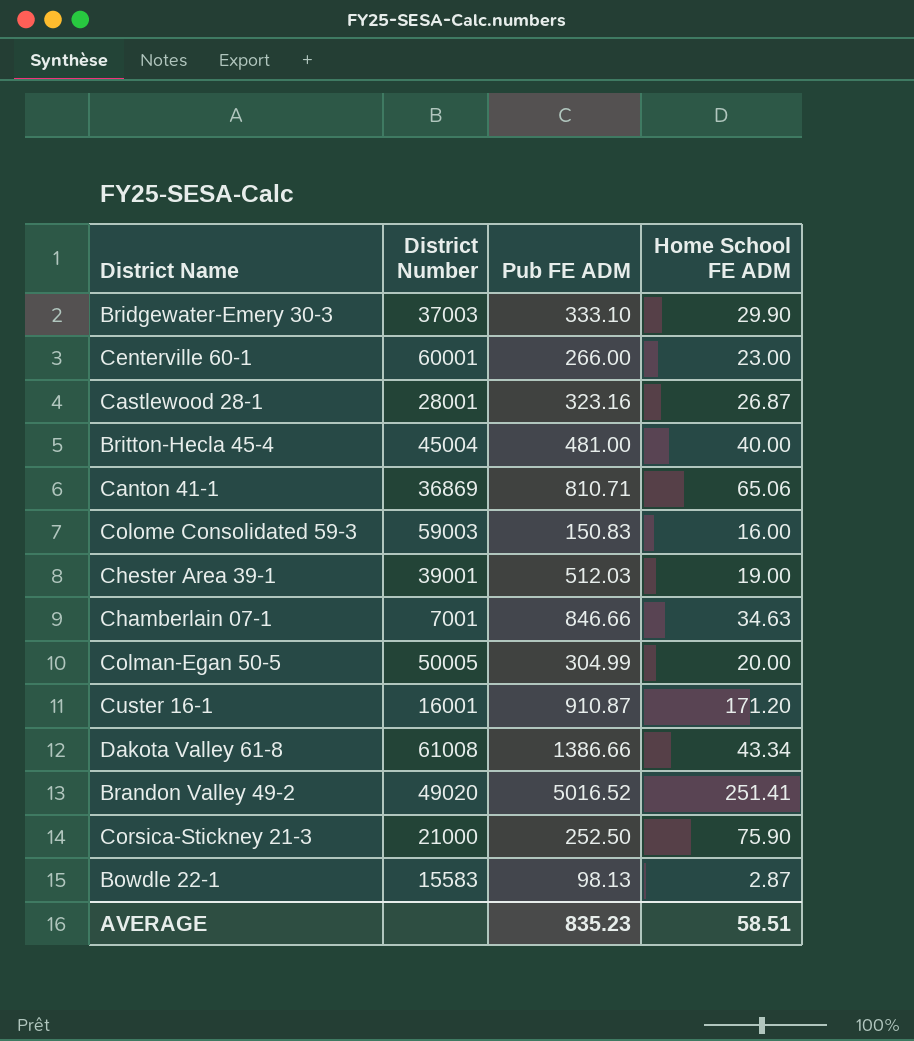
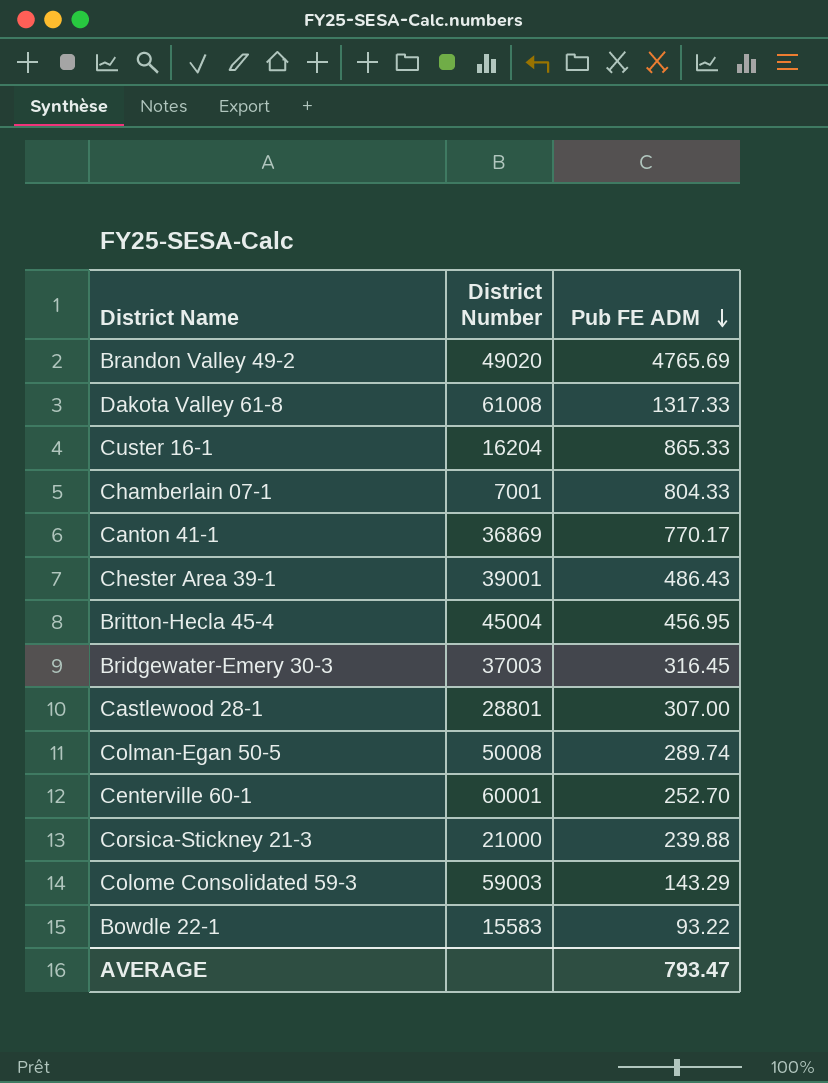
row order: none -> Pub FE ADM descending
column Home School FE ADM | position: 4 -> none
Brandon Valley 49-2 | Pub FE ADM: 5016.52 -> 4765.69
Dakota Valley 61-8 | Pub FE ADM: 1386.66 -> 1317.33
Custer 16-1 | District Number: 16001 -> 16204
Custer 16-1 | Pub FE ADM: 910.87 -> 865.33
Chamberlain 07-1 | Pub FE ADM: 846.66 -> 804.33
Canton 41-1 | Pub FE ADM: 810.71 -> 770.17
Chester Area 39-1 | Pub FE ADM: 512.03 -> 486.43
Britton-Hecla 45-4 | Pub FE ADM: 481.00 -> 456.95
Bridgewater-Emery 30-3 | Pub FE ADM: 333.10 -> 316.45
Castlewood 28-1 | District Number: 28001 -> 28801
Castlewood 28-1 | Pub FE ADM: 323.16 -> 307.00
Colman-Egan 50-5 | District Number: 50005 -> 50008
Colman-Egan 50-5 | Pub FE ADM: 304.99 -> 289.74
Centerville 60-1 | Pub FE ADM: 266.00 -> 252.70
Corsica-Stickney 21-3 | Pub FE ADM: 252.50 -> 239.88
Colome Consolidated 59-3 | Pub FE ADM: 150.83 -> 143.29
Bowdle 22-1 | Pub FE ADM: 98.13 -> 93.22
AVERAGE | Pub FE ADM: 835.23 -> 793.47

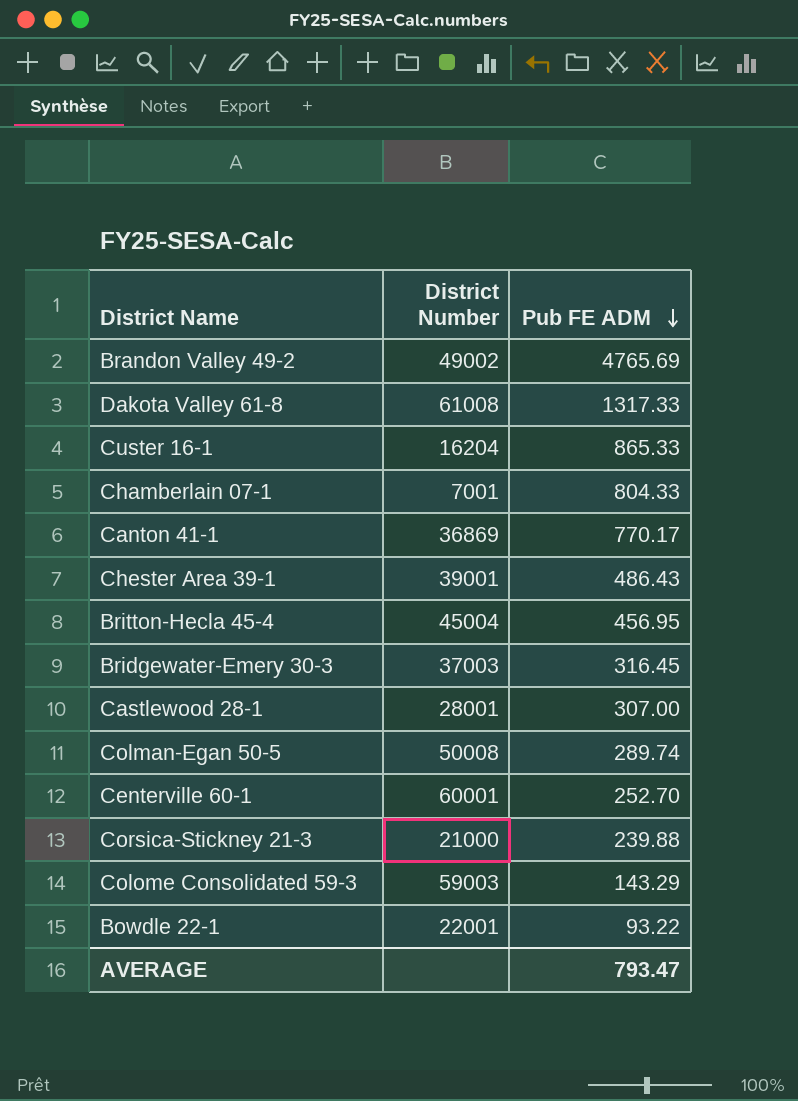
Brandon Valley 49-2 | District Number: 49020 -> 49002
Castlewood 28-1 | District Number: 28801 -> 28001
Bowdle 22-1 | District Number: 15583 -> 22001

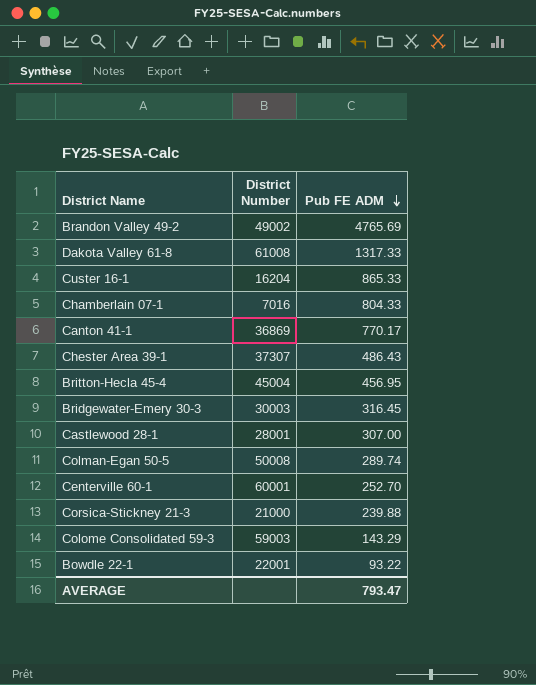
Chamberlain 07-1 | District Number: 7001 -> 7016
Chester Area 39-1 | District Number: 39001 -> 37307
Bridgewater-Emery 30-3 | District Number: 37003 -> 30003

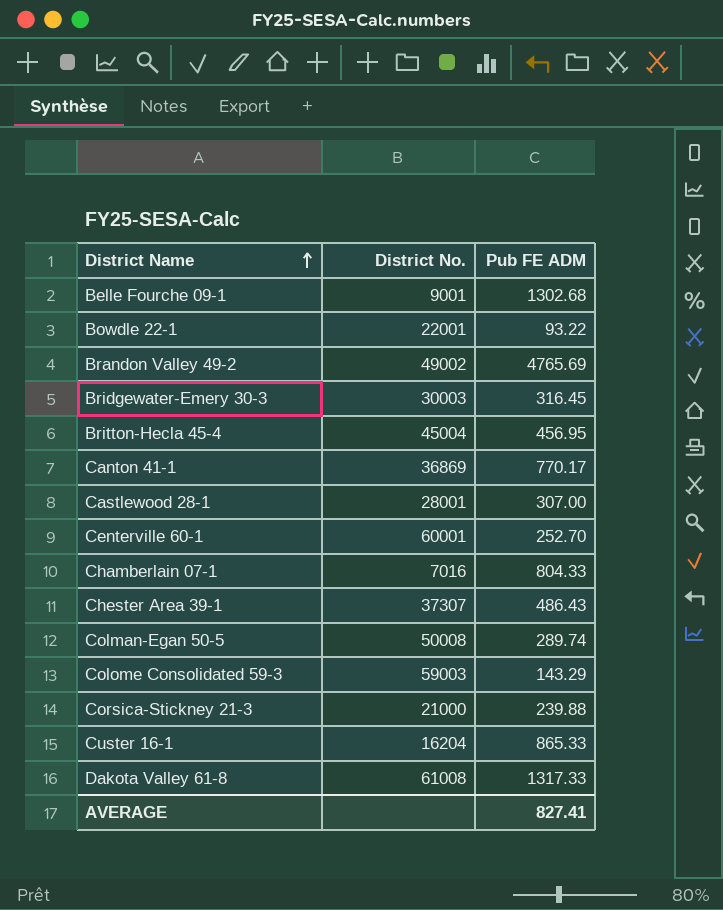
row order: Pub FE ADM descending -> District Name ascending
column name: District Number -> District No.
row Belle Fourche 09-1: none -> 9001 | 1302.68
AVERAGE | Pub FE ADM: 793.47 -> 827.41

